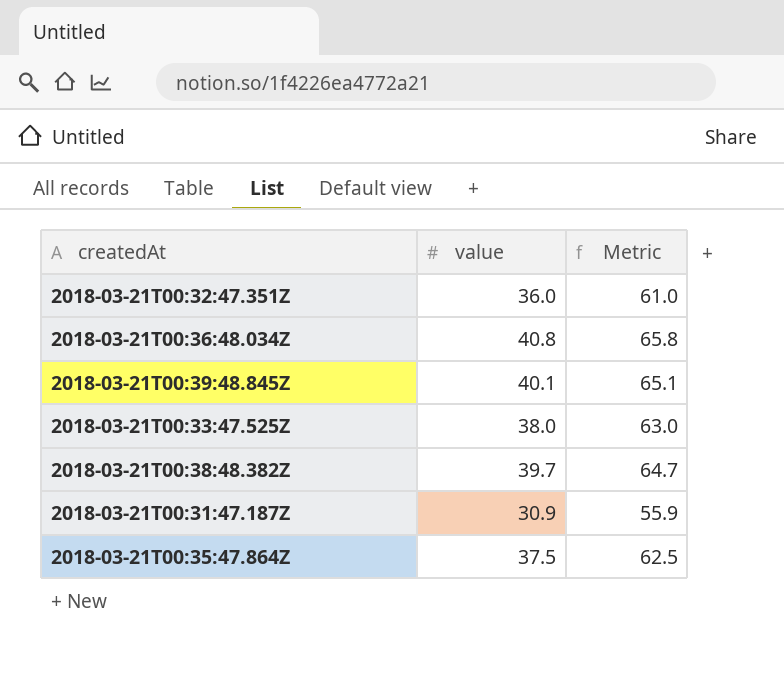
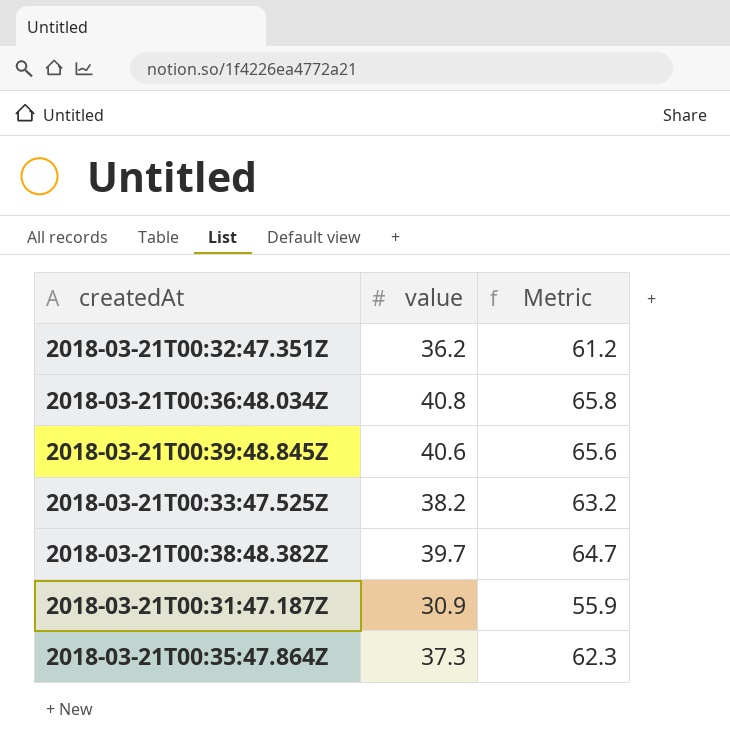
2018-03-21T00:32:47.351Z | value: 36.0 -> 36.2
2018-03-21T00:32:47.351Z | Metric: 61.0 -> 61.2
2018-03-21T00:39:48.845Z | value: 40.1 -> 40.6
2018-03-21T00:39:48.845Z | Metric: 65.1 -> 65.6
2018-03-21T00:33:47.525Z | value: 38.0 -> 38.2
2018-03-21T00:33:47.525Z | Metric: 63.0 -> 63.2
2018-03-21T00:35:47.864Z | value: 37.5 -> 37.3
2018-03-21T00:35:47.864Z | Metric: 62.5 -> 62.3

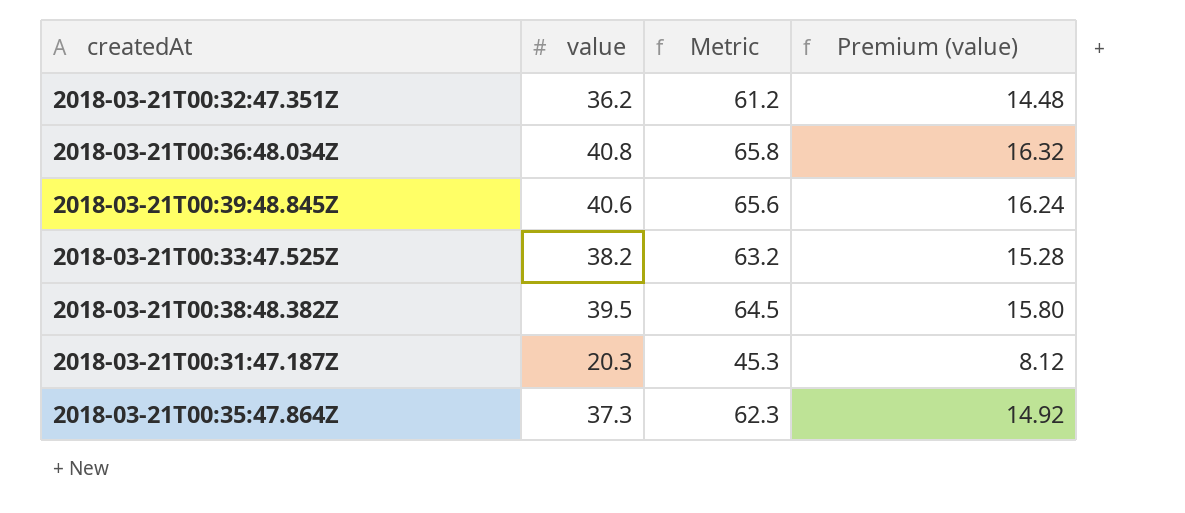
column Premium (value) | formula: none -> [value] * 0.4
2018-03-21T00:38:48.382Z | value: 39.7 -> 39.5
2018-03-21T00:38:48.382Z | Metric: 64.7 -> 64.5
2018-03-21T00:31:47.187Z | value: 30.9 -> 20.3
2018-03-21T00:31:47.187Z | Metric: 55.9 -> 45.3

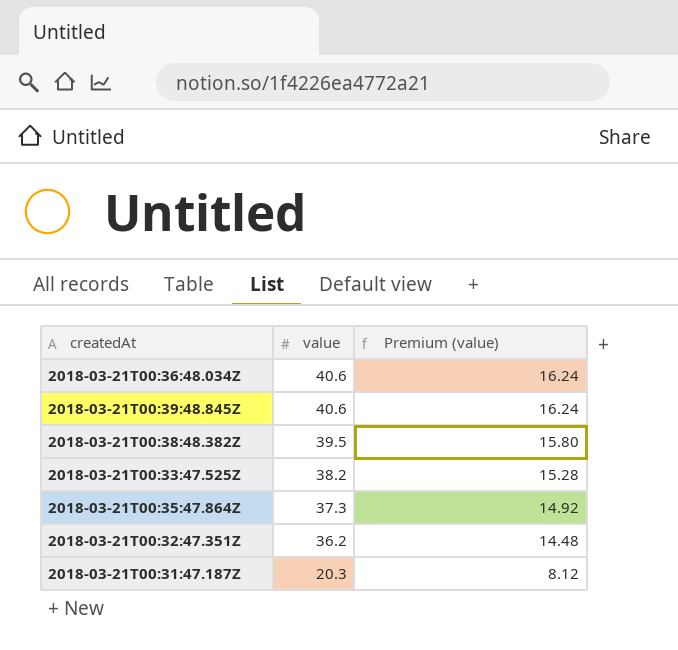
row order: none -> value descending
column Metric | formula: [value] + 25 -> none
2018-03-21T00:36:48.034Z | value: 40.8 -> 40.6
2018-03-21T00:36:48.034Z | Premium (value): 16.32 -> 16.24

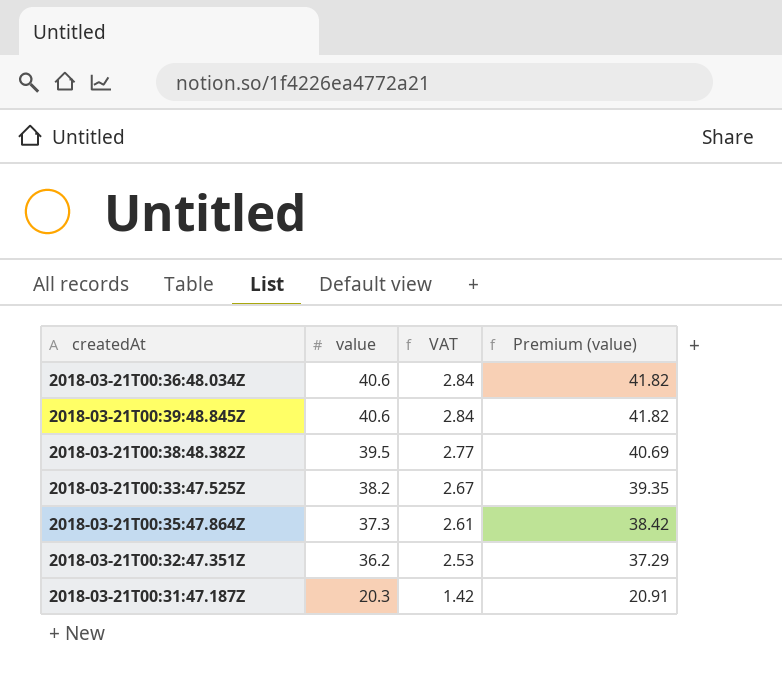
column VAT | formula: none -> [value] * 0.07
column Premium (value) | formula: [value] * 0.4 -> [value] * 1.03

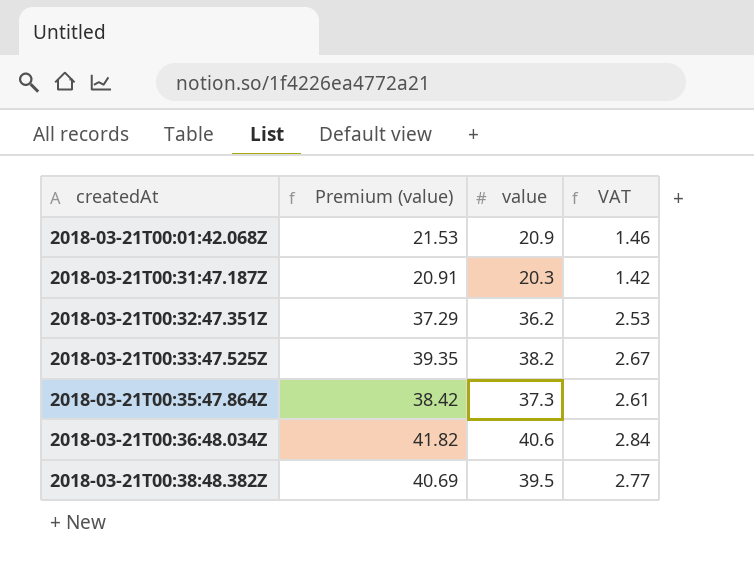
row order: value descending -> createdAt ascending
column Premium (value) | position: 4 -> 2
row 2018-03-21T00:39:48.845Z: 40.6 | 2.84 | 41.82 -> none
row 2018-03-21T00:01:42.068Z: none -> 21.53 | 20.9 | 1.46

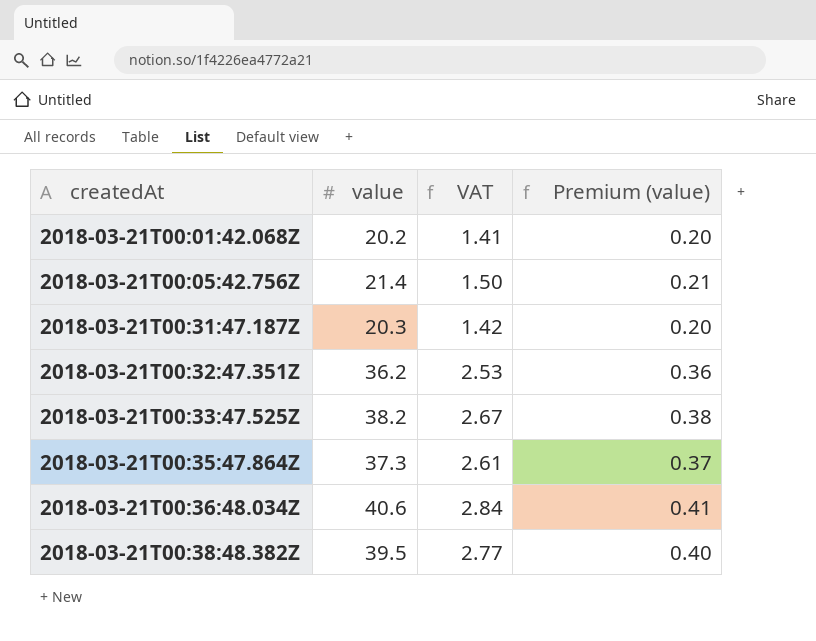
column Premium (value) | formula: [value] * 1.03 -> [value] * 0.01
column Premium (value) | position: 2 -> 4
2018-03-21T00:01:42.068Z | value: 20.9 -> 20.2
2018-03-21T00:01:42.068Z | VAT: 1.46 -> 1.41
row 2018-03-21T00:05:42.756Z: none -> 21.4 | 1.50 | 0.21

